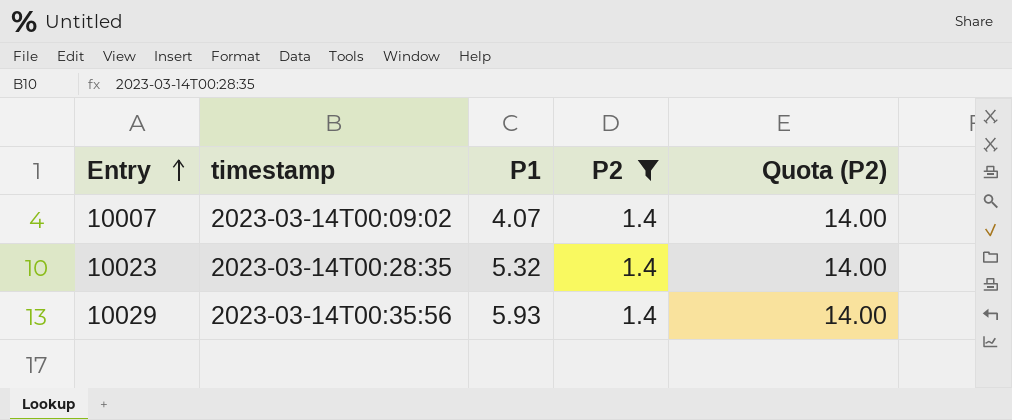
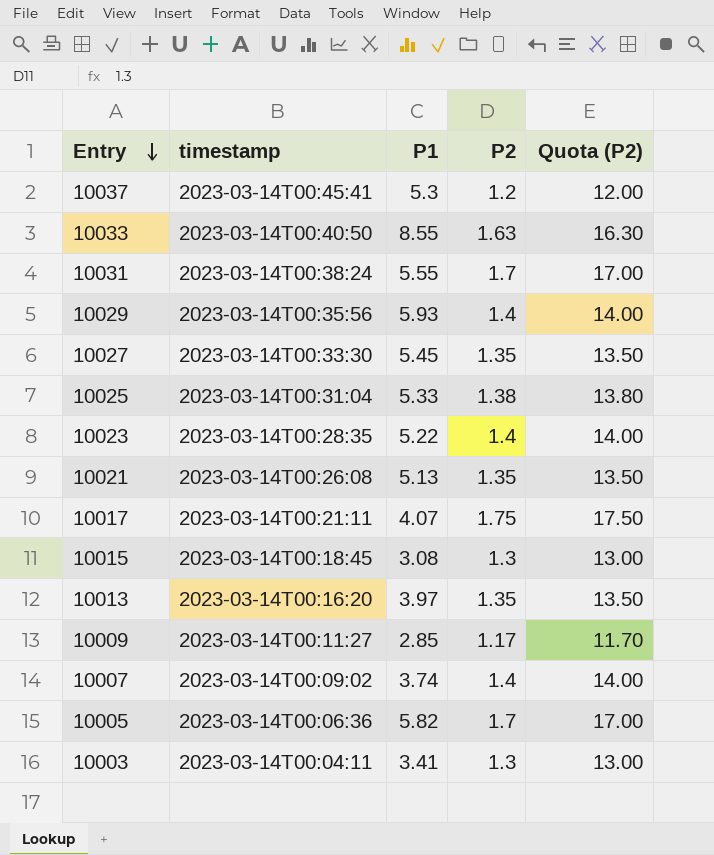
filter: P2 = 1.4 -> none
row order: Entry ascending -> Entry descending
10023 | P1: 5.32 -> 5.22
10007 | P1: 4.07 -> 3.74

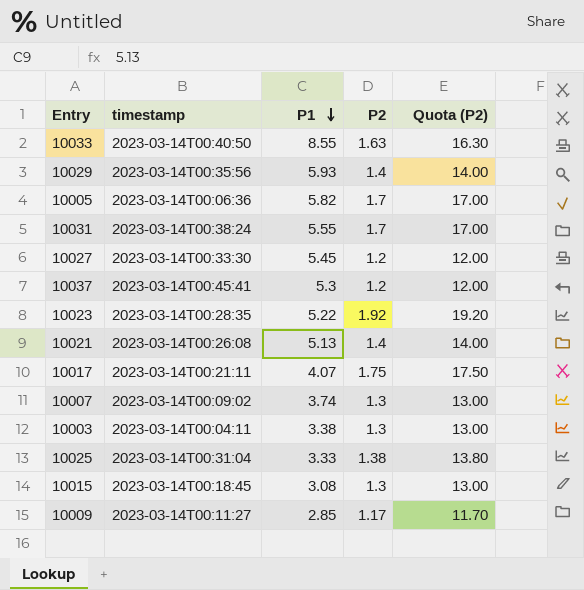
row order: Entry descending -> P1 descending
row 10013: 2023-03-14T00:16:20 | 3.97 | 1.35 | 13.50 -> none
10027 | P2: 1.35 -> 1.2
10027 | Quota (P2): 13.50 -> 12.00
10023 | P2: 1.4 -> 1.92
10023 | Quota (P2): 14.00 -> 19.20
10021 | P2: 1.35 -> 1.4
10021 | Quota (P2): 13.50 -> 14.00
10007 | P2: 1.4 -> 1.3
10007 | Quota (P2): 14.00 -> 13.00
10003 | P1: 3.41 -> 3.38
10025 | P1: 5.33 -> 3.33

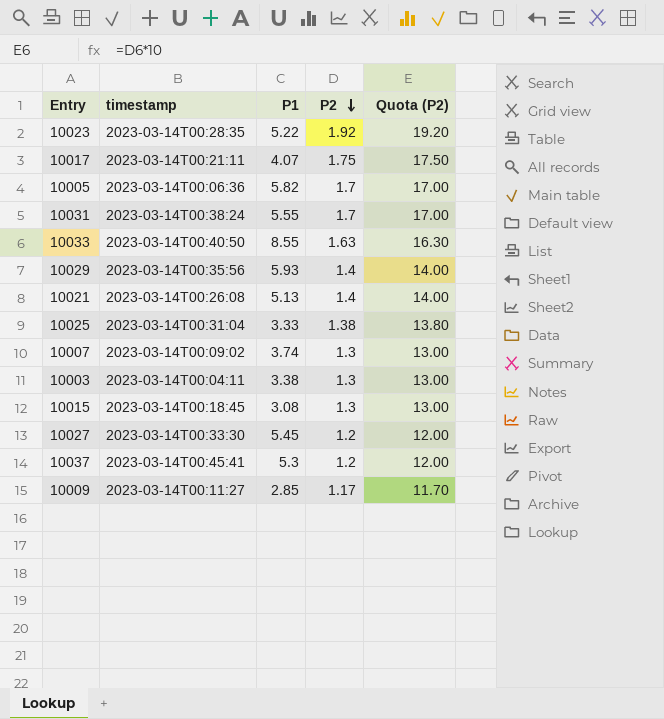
row order: P1 descending -> P2 descending

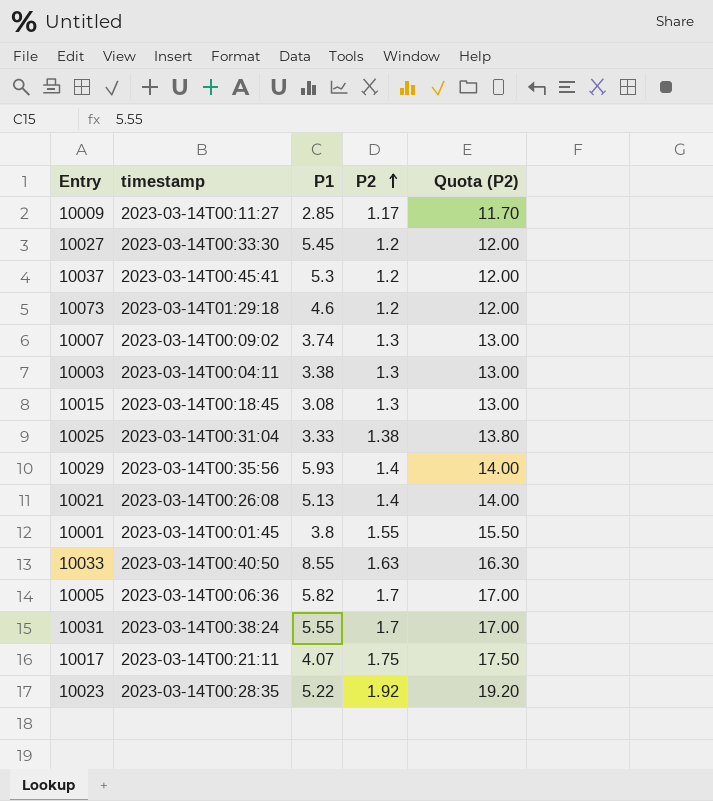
row order: P2 descending -> P2 ascending
row 10073: none -> 2023-03-14T01:29:18 | 4.6 | 1.2 | 12.00
row 10001: none -> 2023-03-14T00:01:45 | 3.8 | 1.55 | 15.50

